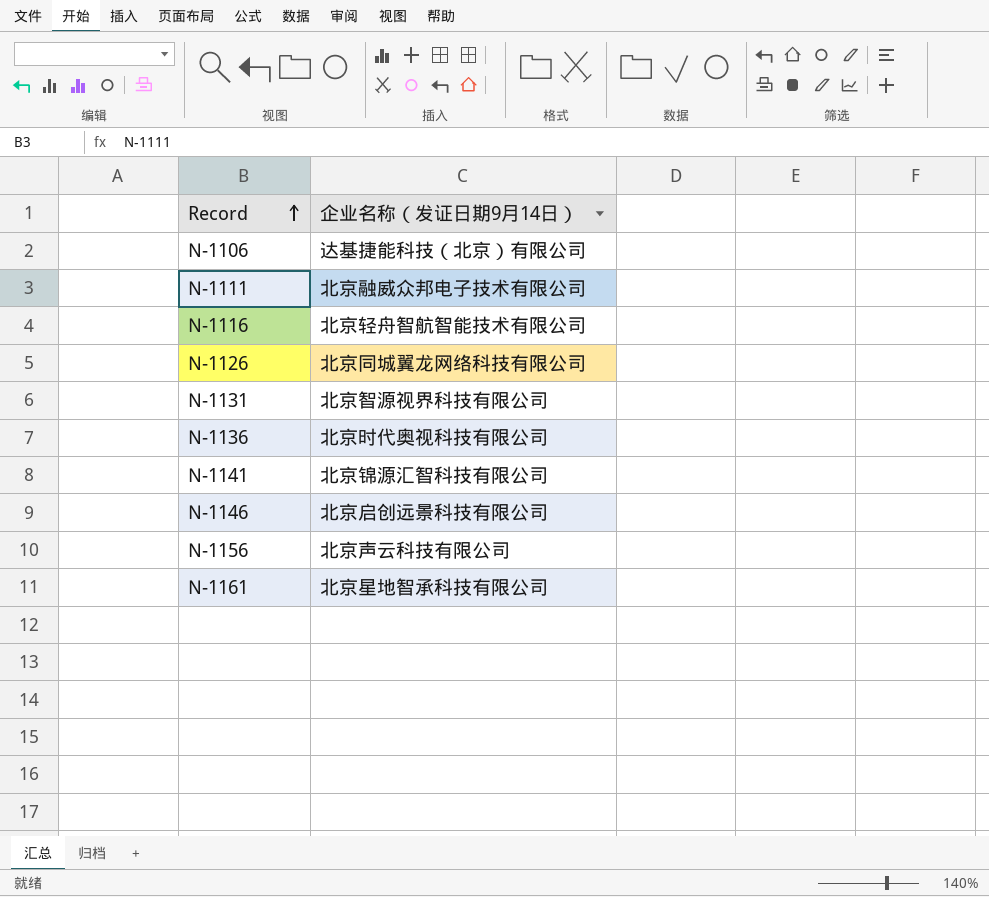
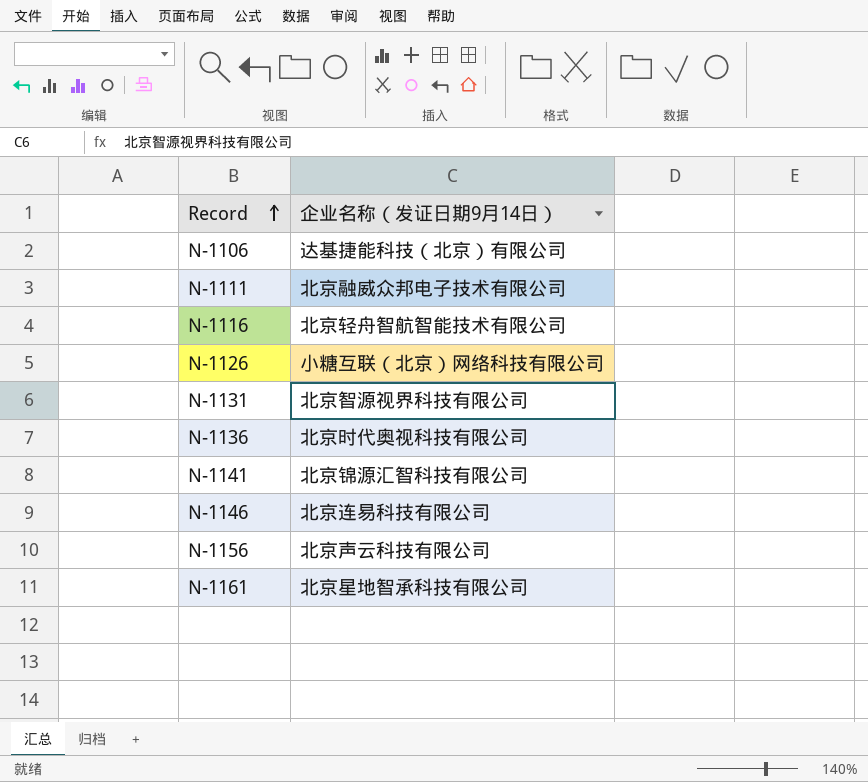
N-1126 | 企业名称（发证日期9月14日）: 北京同城翼龙网络科技有限公司 -> 小糖互联（北京）网络科技有限公司
N-1146 | 企业名称（发证日期9月14日）: 北京启创远景科技有限公司 -> 北京连易科技有限公司

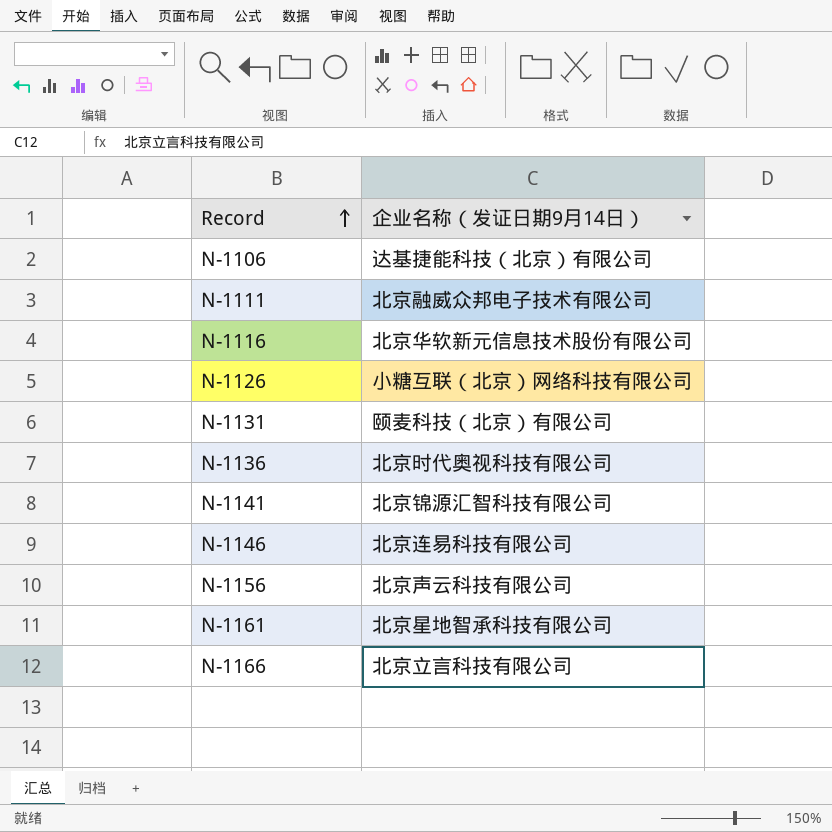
N-1116 | 企业名称（发证日期9月14日）: 北京轻舟智航智能技术有限公司 -> 北京华软新元信息技术股份有限公司
N-1131 | 企业名称（发证日期9月14日）: 北京智源视界科技有限公司 -> 颐麦科技（北京）有限公司
row N-1166: none -> 北京立言科技有限公司

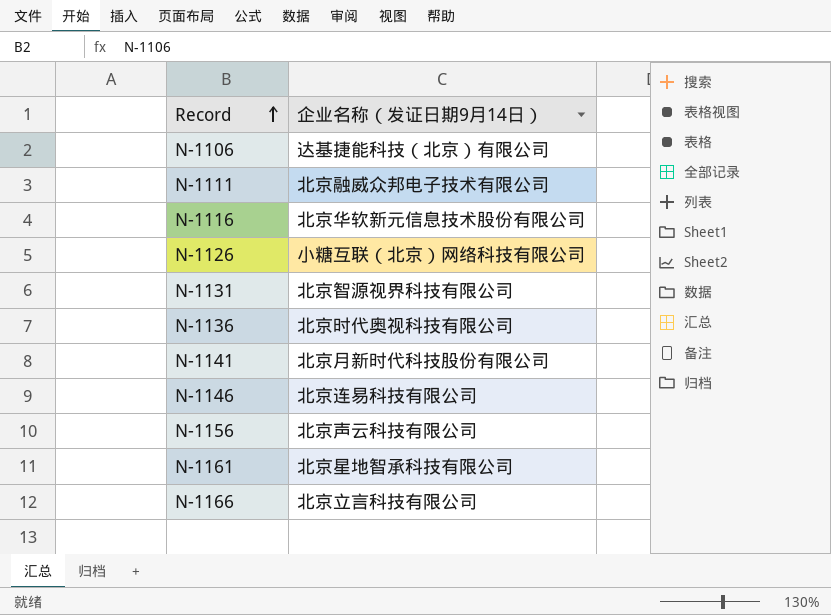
N-1131 | 企业名称（发证日期9月14日）: 颐麦科技（北京）有限公司 -> 北京智源视界科技有限公司
N-1141 | 企业名称（发证日期9月14日）: 北京锦源汇智科技有限公司 -> 北京月新时代科技股份有限公司

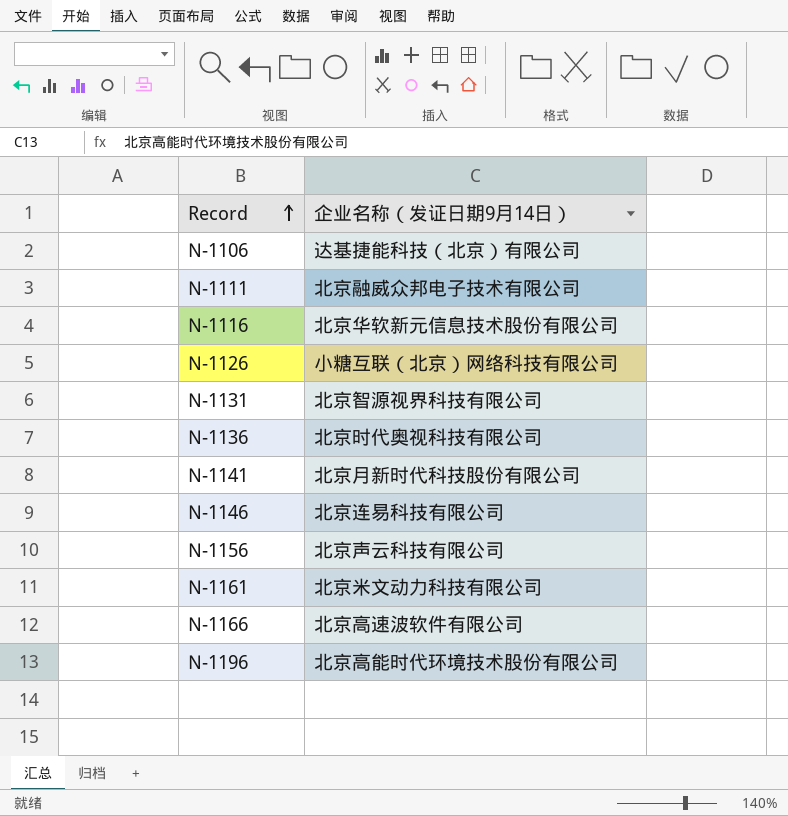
N-1161 | 企业名称（发证日期9月14日）: 北京星地智承科技有限公司 -> 北京米文动力科技有限公司
N-1166 | 企业名称（发证日期9月14日）: 北京立言科技有限公司 -> 北京高速波软件有限公司
row N-1196: none -> 北京高能时代环境技术股份有限公司

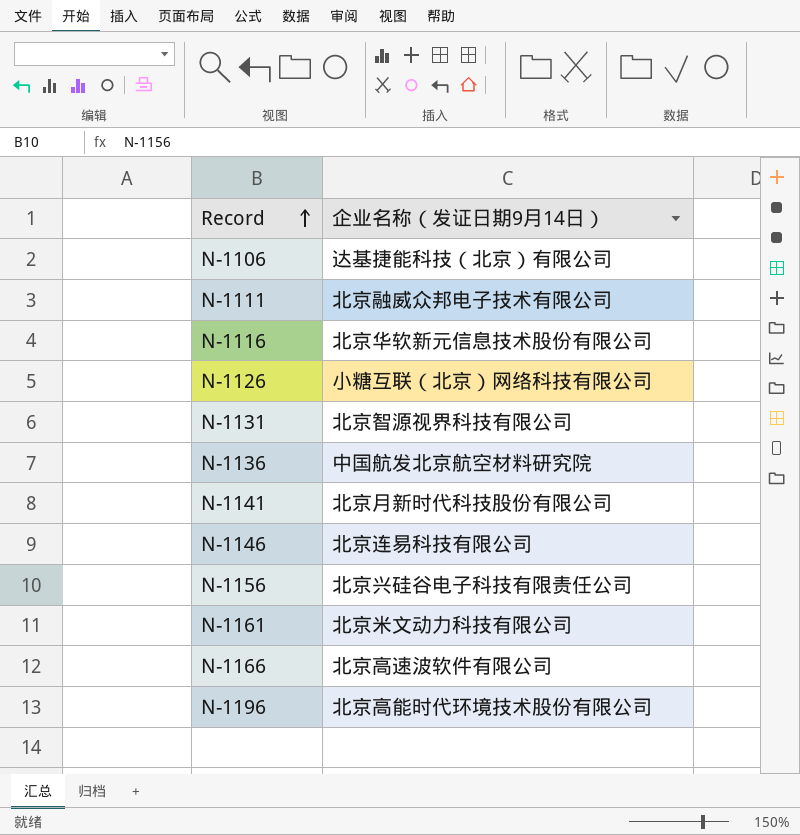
N-1136 | 企业名称（发证日期9月14日）: 北京时代奥视科技有限公司 -> 中国航发北京航空材料研究院
N-1156 | 企业名称（发证日期9月14日）: 北京声云科技有限公司 -> 北京兴硅谷电子科技有限责任公司

